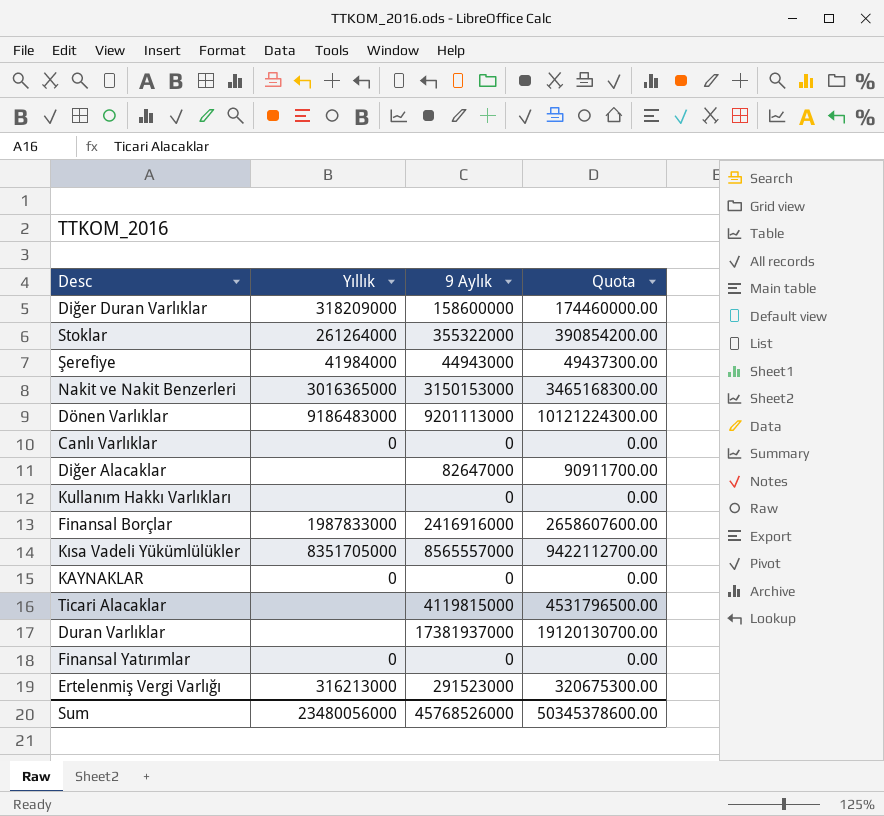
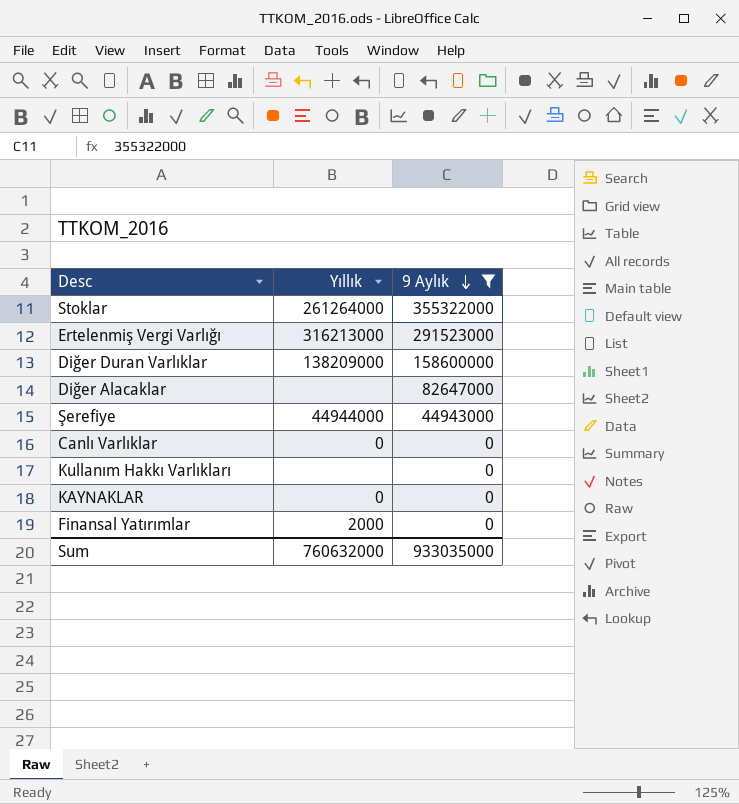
filter: none -> 9 Aylık <= 355322000
row order: none -> 9 Aylık descending
column Quota | formula: [9 Aylık] * 1.1 -> none
Diğer Duran Varlıklar | Yıllık: 318209000 -> 138209000
Şerefiye | Yıllık: 41984000 -> 44944000
Finansal Yatırımlar | Yıllık: 0 -> 2000
Sum | Yıllık: 23480056000 -> 760632000
Sum | 9 Aylık: 45768526000 -> 933035000

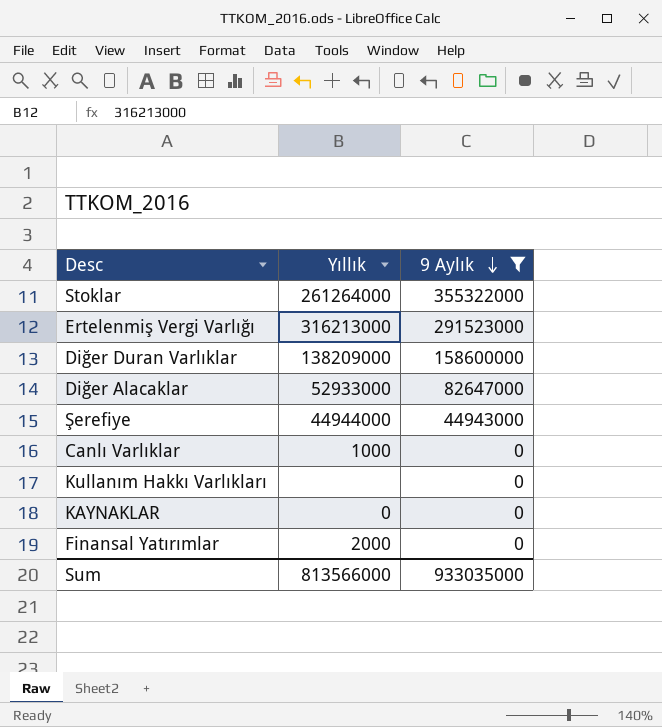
Diğer Alacaklar | Yıllık: none -> 52933000
Canlı Varlıklar | Yıllık: 0 -> 1000
Sum | Yıllık: 760632000 -> 813566000

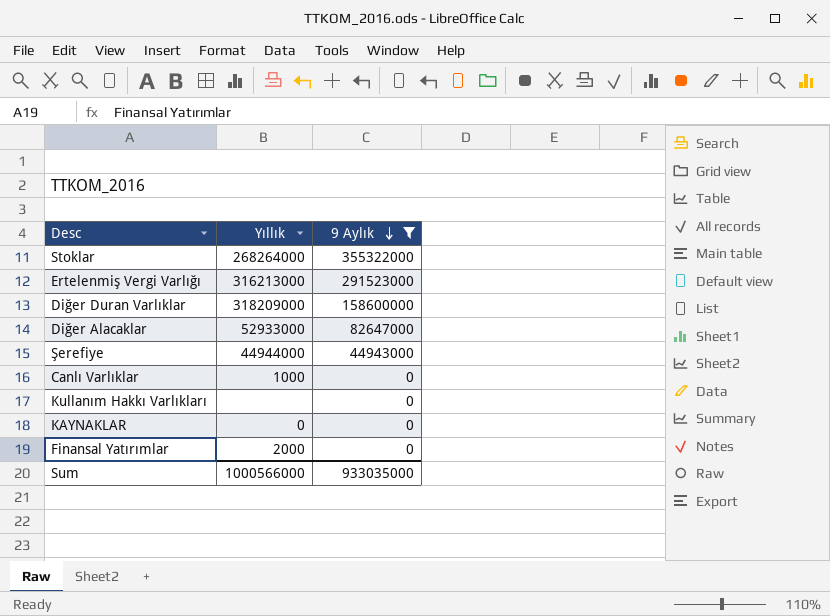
Stoklar | Yıllık: 261264000 -> 268264000
Diğer Duran Varlıklar | Yıllık: 138209000 -> 318209000
Sum | Yıllık: 813566000 -> 1000566000

